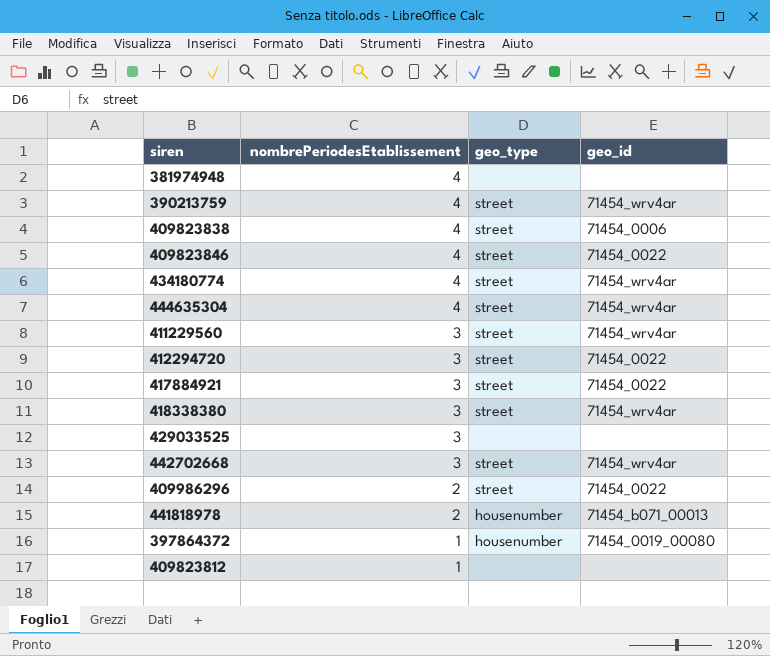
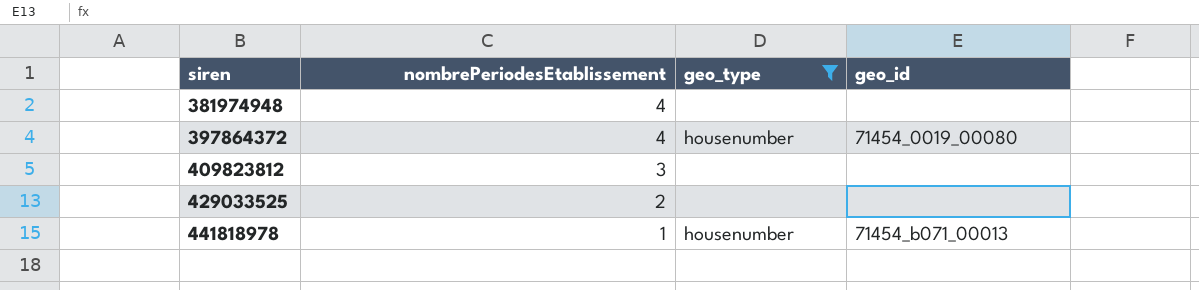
filter: none -> geo_type != street
row order: nombrePeriodesEtablissement descending -> siren ascending
397864372 | nombrePeriodesEtablissement: 1 -> 4
409823812 | nombrePeriodesEtablissement: 1 -> 3
429033525 | nombrePeriodesEtablissement: 3 -> 2
441818978 | nombrePeriodesEtablissement: 2 -> 1

